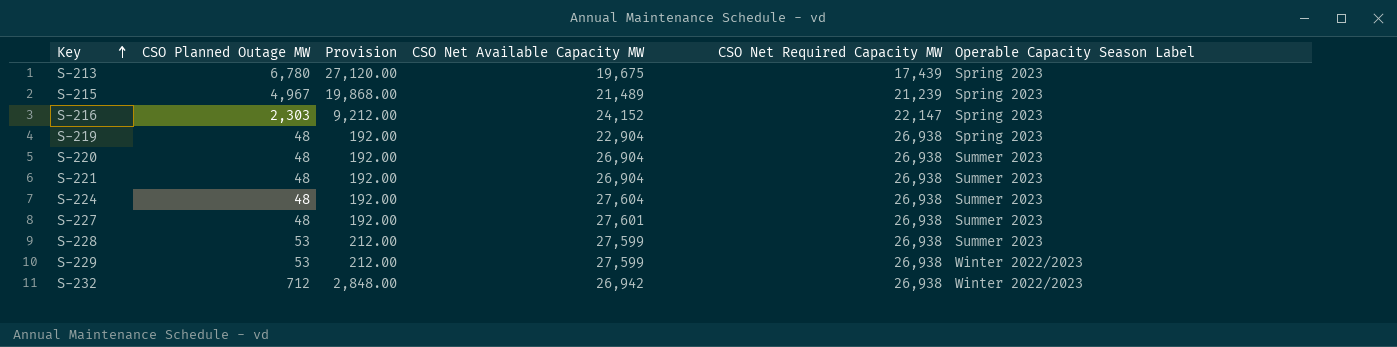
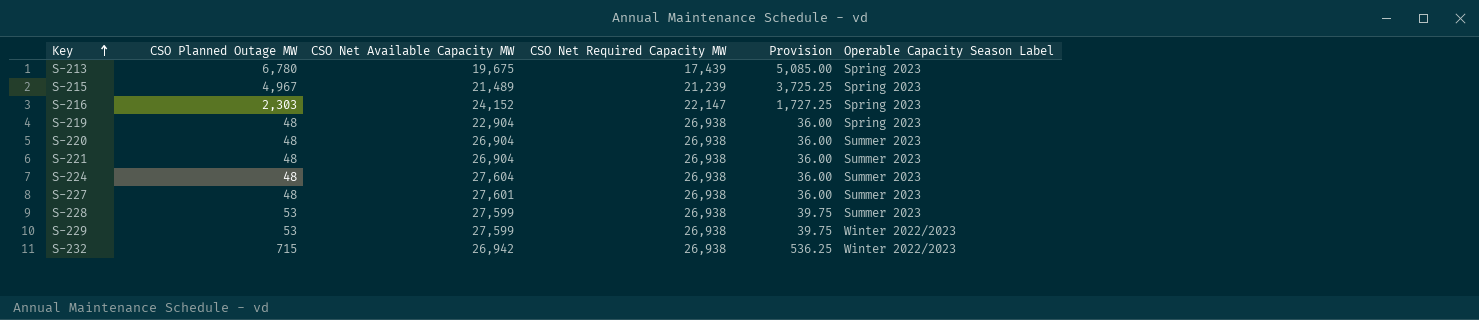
column Provision | formula: [CSO Planned Outage MW] * 4 -> [CSO Planned Outage MW] * 0.75
column Provision | position: 3 -> 5
S-232 | CSO Planned Outage MW: 712 -> 715

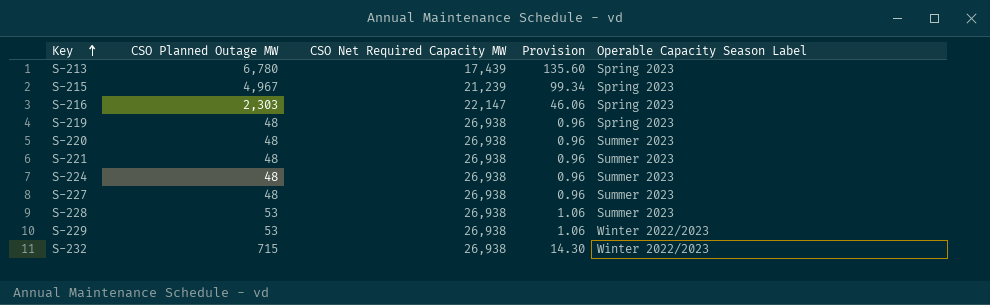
column CSO Net Available Capacity MW | position: 3 -> none
column Provision | formula: [CSO Planned Outage MW] * 0.75 -> [CSO Planned Outage MW] * 0.02

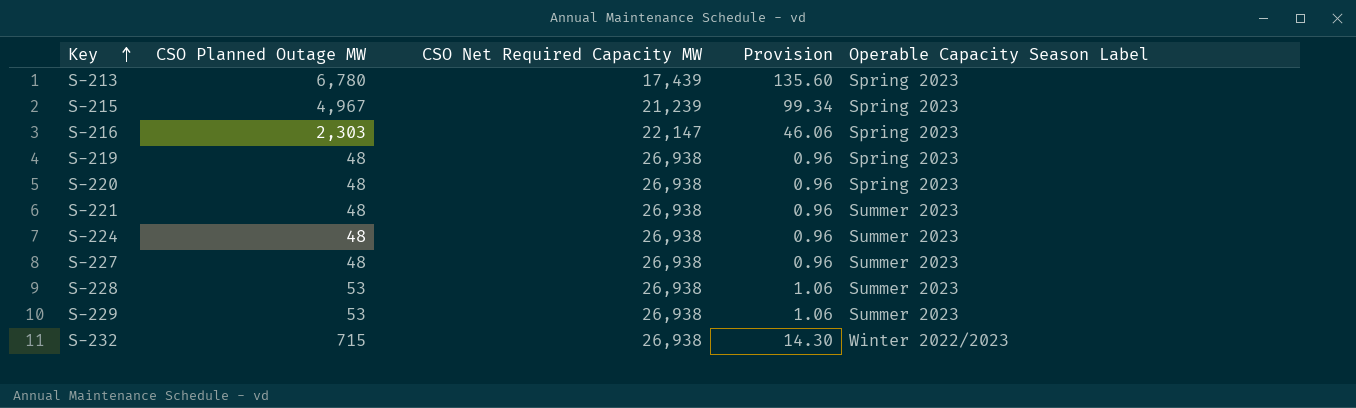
S-220 | Operable Capacity Season Label: Summer 2023 -> Spring 2023
S-229 | Operable Capacity Season Label: Winter 2022/2023 -> Summer 2023

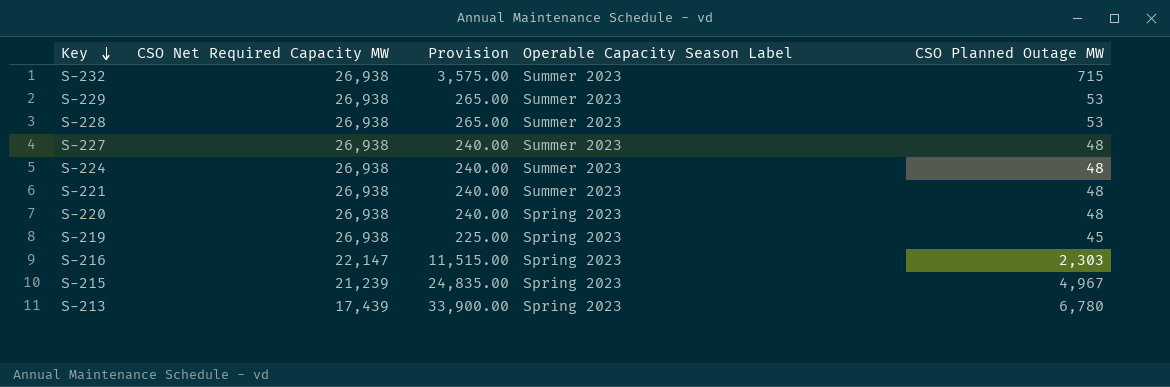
row order: Key ascending -> Key descending
column Provision | formula: [CSO Planned Outage MW] * 0.02 -> [CSO Planned Outage MW] * 5
column CSO Planned Outage MW | position: 2 -> 5
S-232 | Operable Capacity Season Label: Winter 2022/2023 -> Summer 2023
S-219 | CSO Planned Outage MW: 48 -> 45

